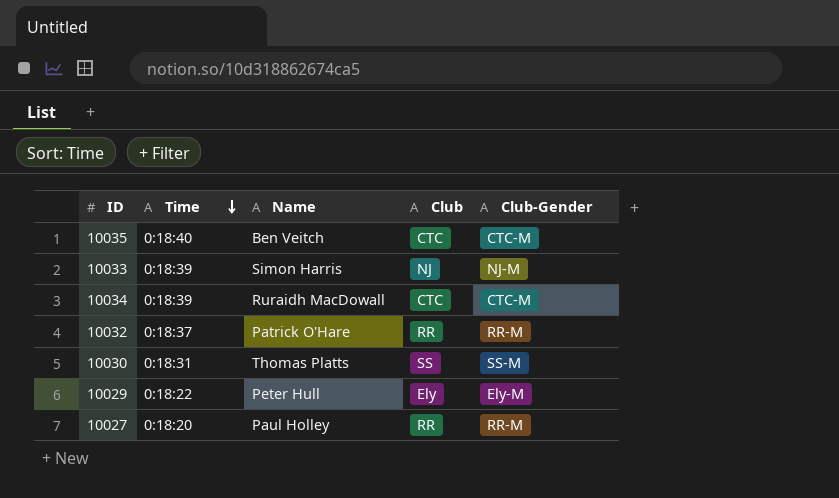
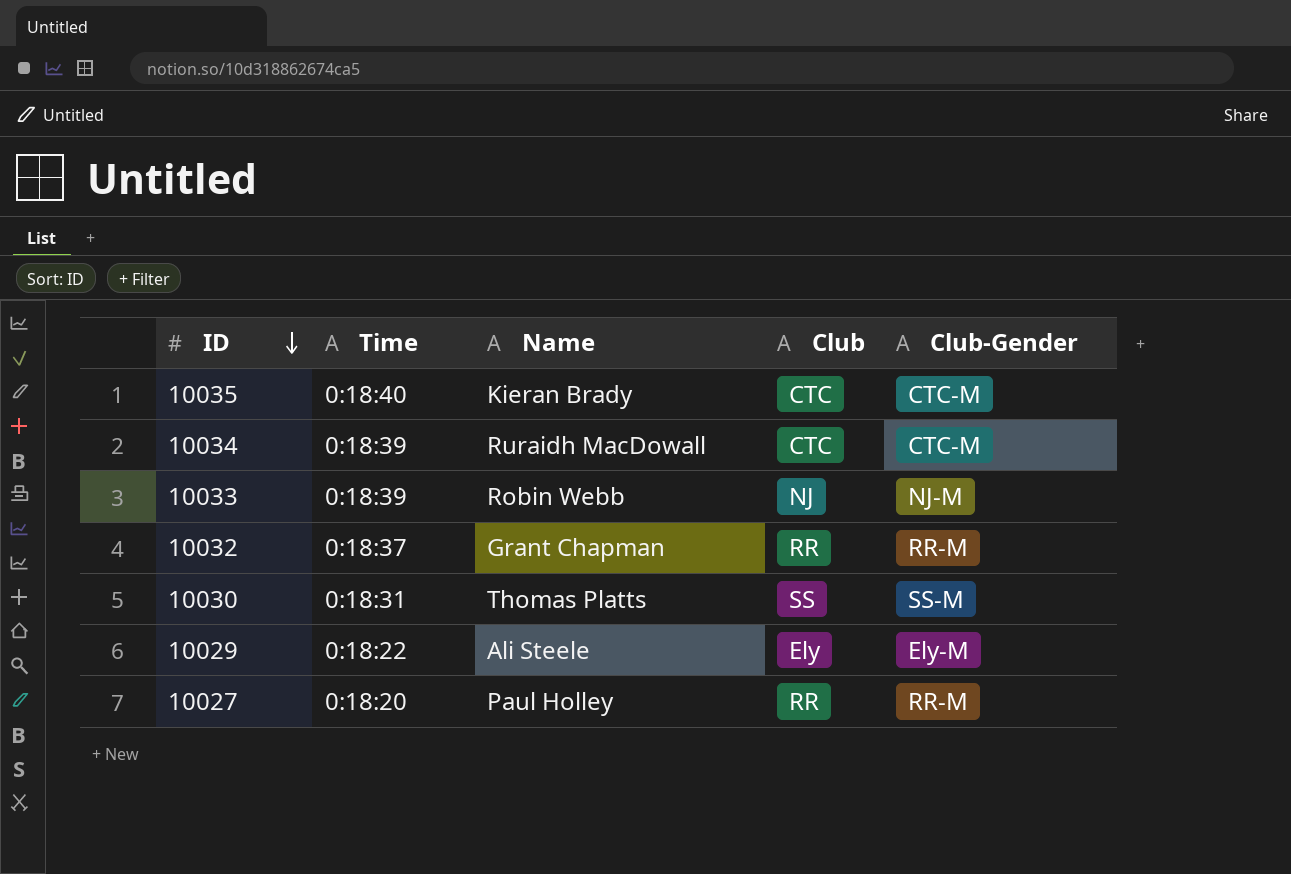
row order: Time descending -> ID descending
10035 | Name: Ben Veitch -> Kieran Brady
10033 | Name: Simon Harris -> Robin Webb
10032 | Name: Patrick O'Hare -> Grant Chapman
10029 | Name: Peter Hull -> Ali Steele

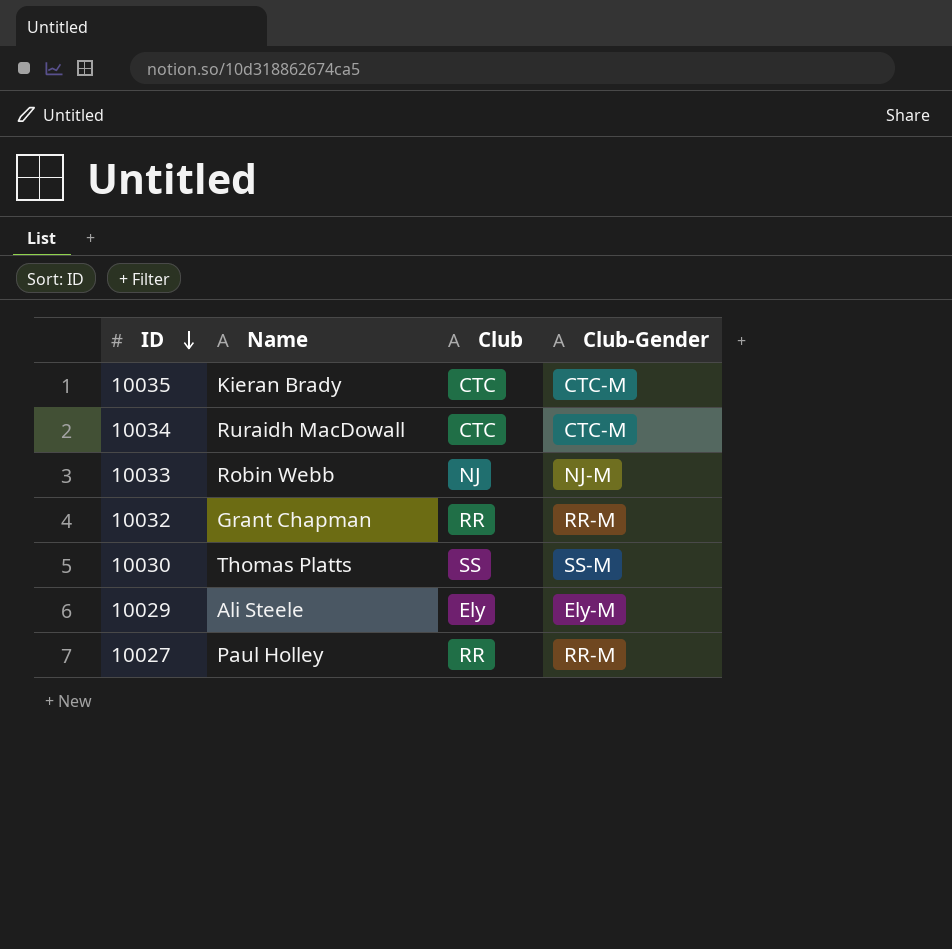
column Time | position: 2 -> none

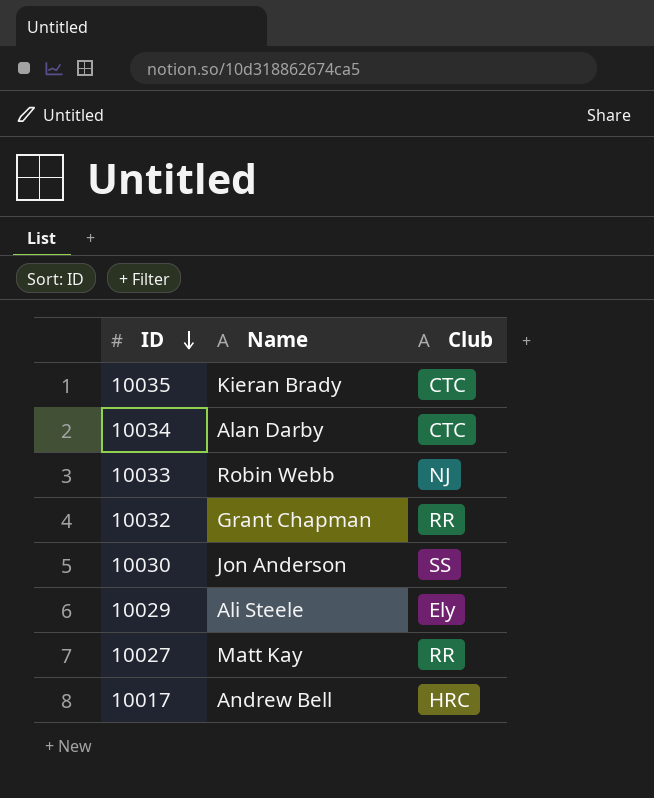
column Club-Gender | position: 4 -> none
10034 | Name: Ruraidh MacDowall -> Alan Darby
10030 | Name: Thomas Platts -> Jon Anderson
10027 | Name: Paul Holley -> Matt Kay
row 10017: none -> Andrew Bell | HRC

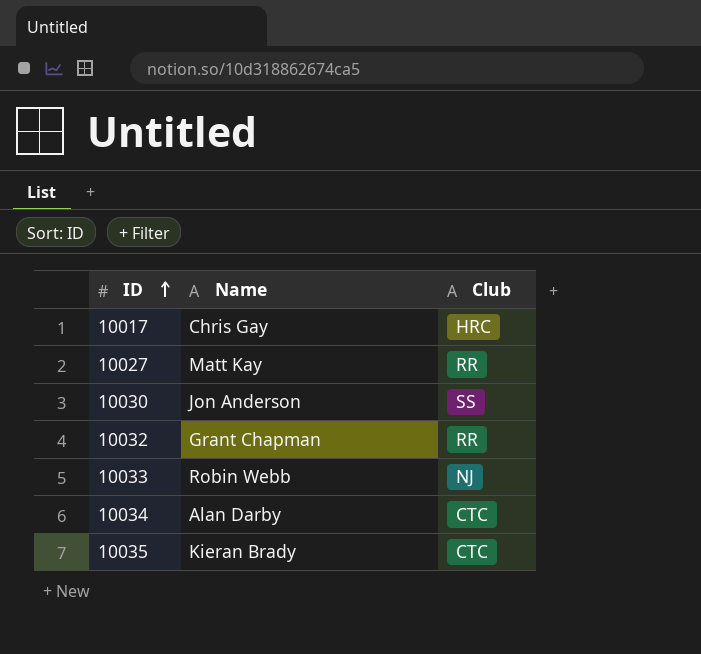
row order: ID descending -> ID ascending
row 10029: Ali Steele | Ely -> none
10017 | Name: Andrew Bell -> Chris Gay

